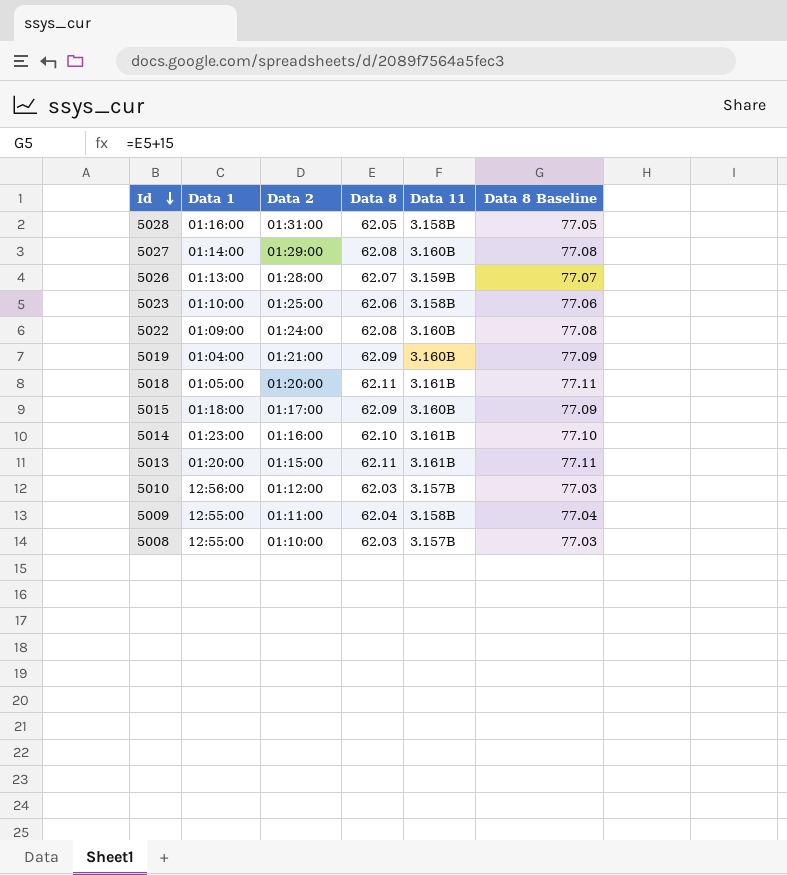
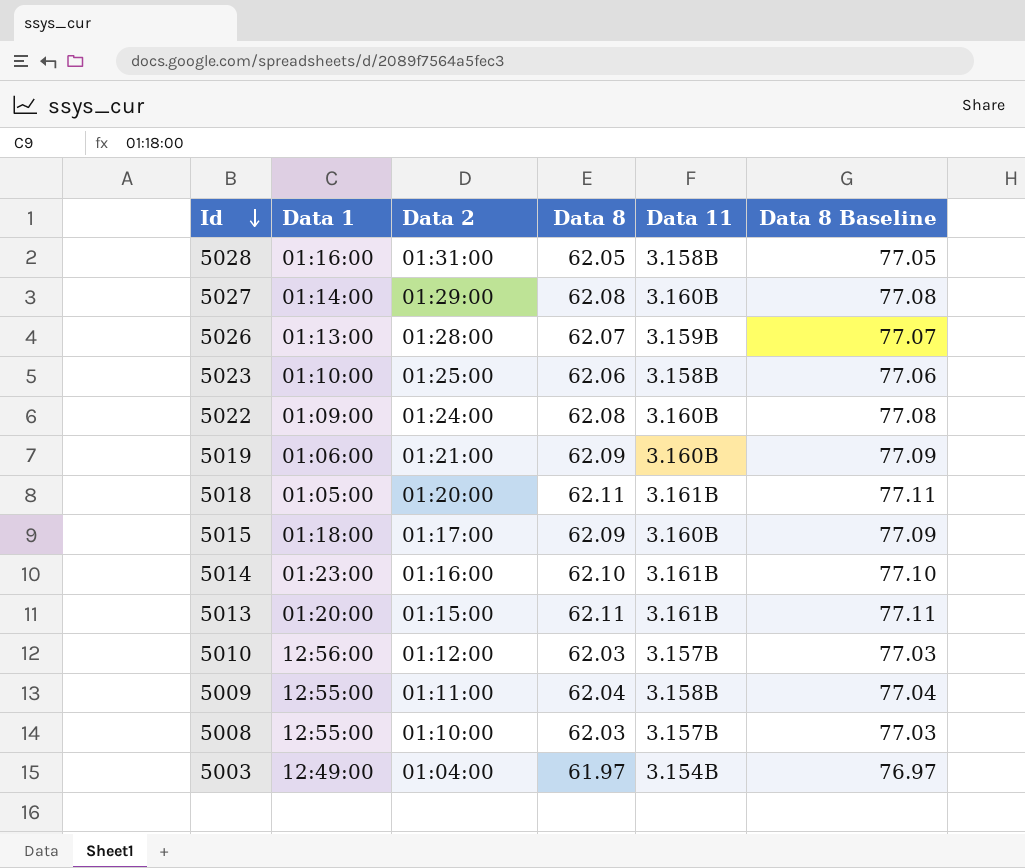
5019 | Data 1: 01:04:00 -> 01:06:00
row 5003: none -> 12:49:00 | 01:04:00 | 61.97 | 3.154B | 76.97

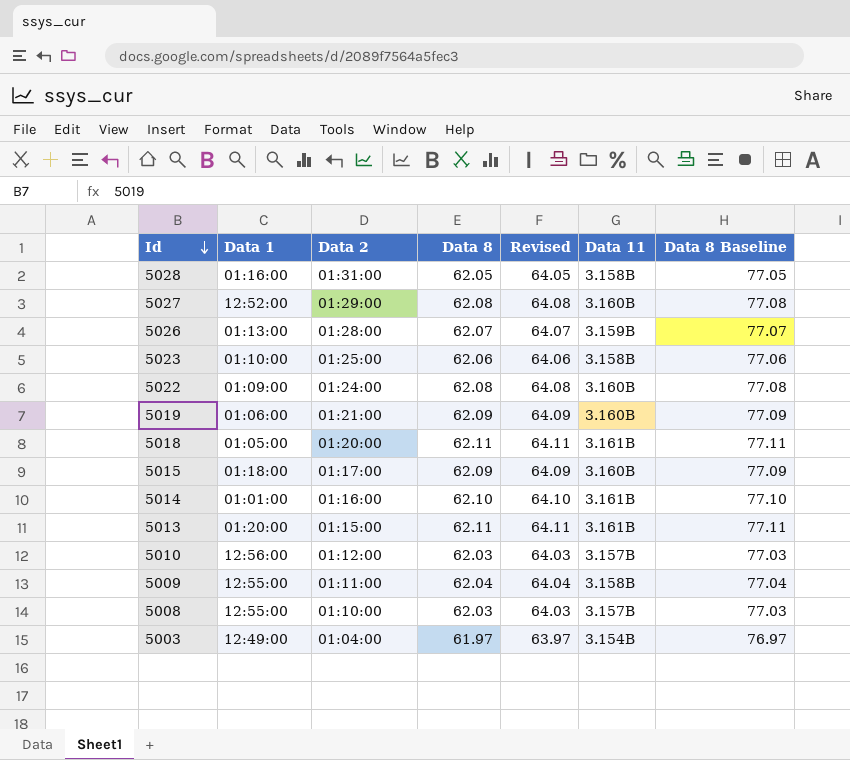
column Revised | formula: none -> [Data 8] + 2
5027 | Data 1: 01:14:00 -> 12:52:00
5014 | Data 1: 01:23:00 -> 01:01:00

